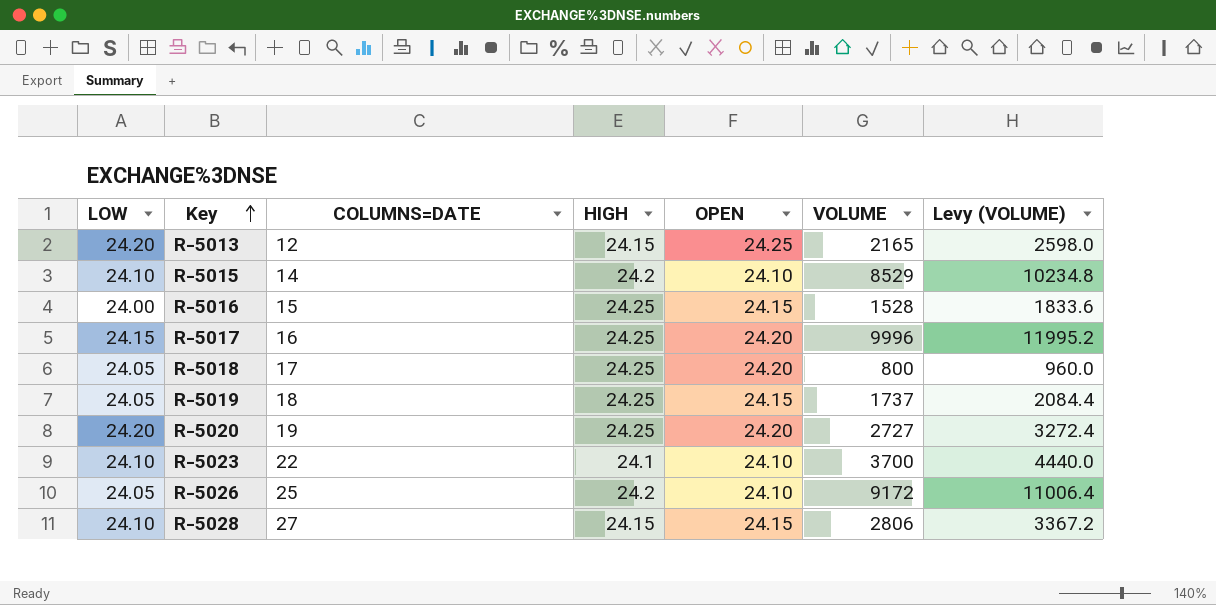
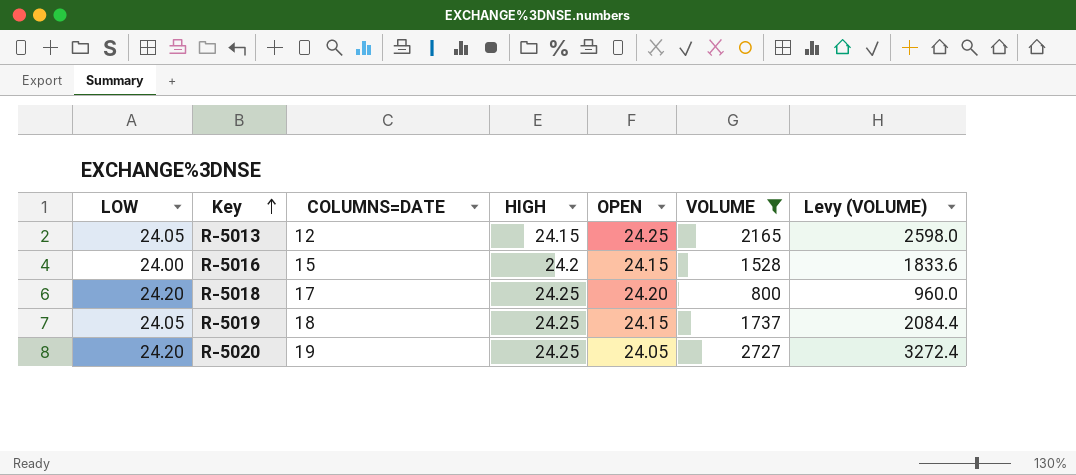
filter: none -> VOLUME <= 2727
R-5013 | LOW: 24.20 -> 24.05
R-5016 | HIGH: 24.25 -> 24.2
R-5018 | LOW: 24.05 -> 24.20
R-5020 | OPEN: 24.20 -> 24.05

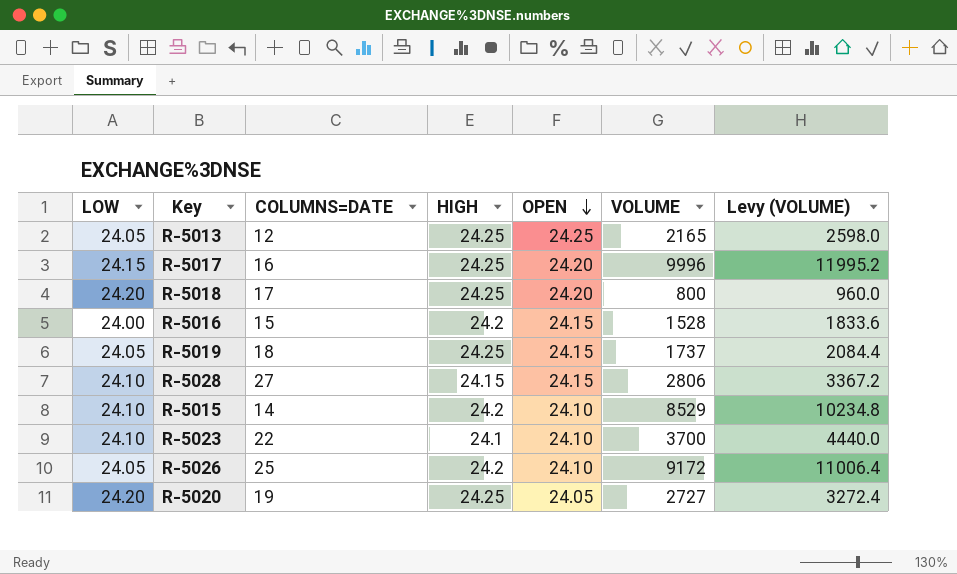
filter: VOLUME <= 2727 -> none
row order: Key ascending -> OPEN descending
R-5013 | HIGH: 24.15 -> 24.25

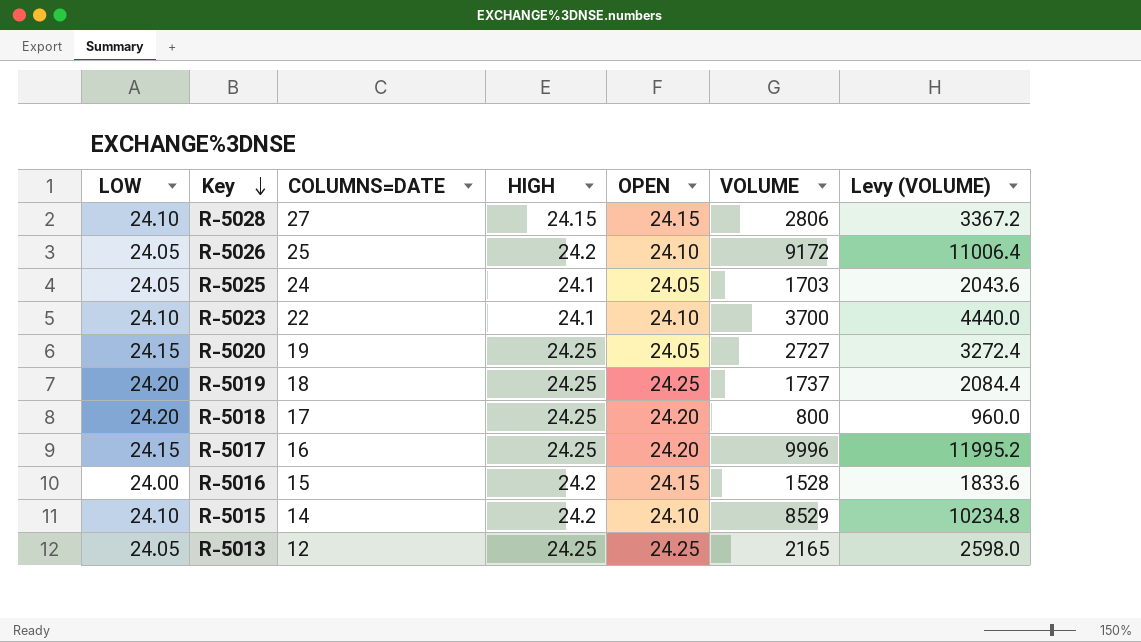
row order: OPEN descending -> Key descending
row R-5025: none -> 24.05 | 24 | 24.1 | 24.05 | 1703 | 2043.6
R-5020 | LOW: 24.20 -> 24.15
R-5019 | LOW: 24.05 -> 24.20
R-5019 | OPEN: 24.15 -> 24.25

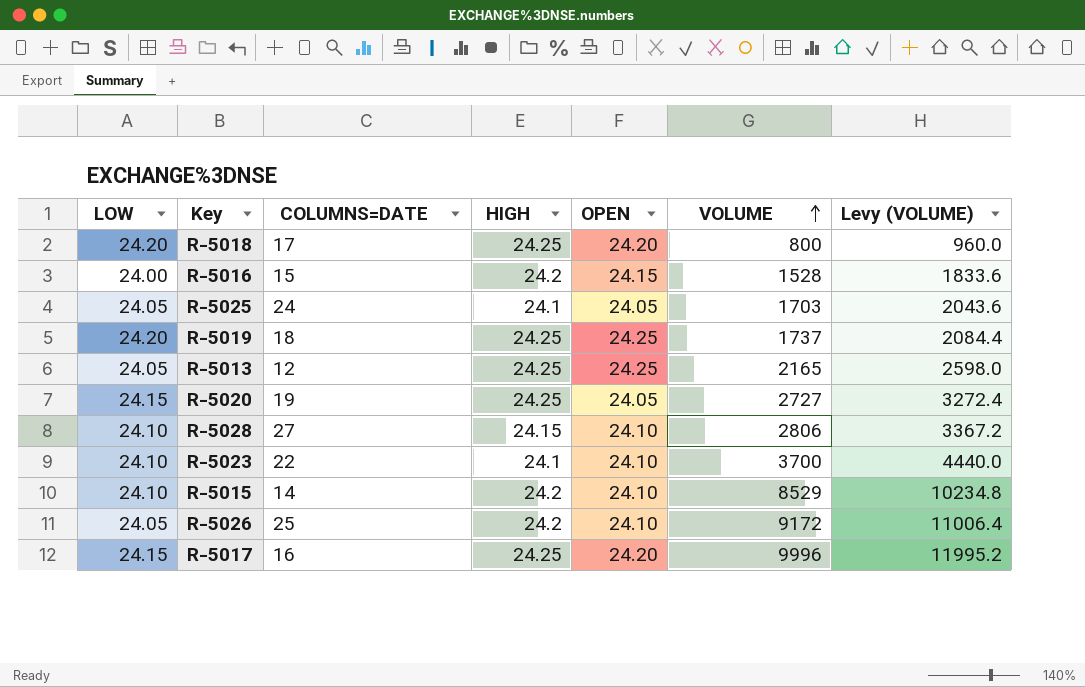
row order: Key descending -> VOLUME ascending
R-5028 | OPEN: 24.15 -> 24.10

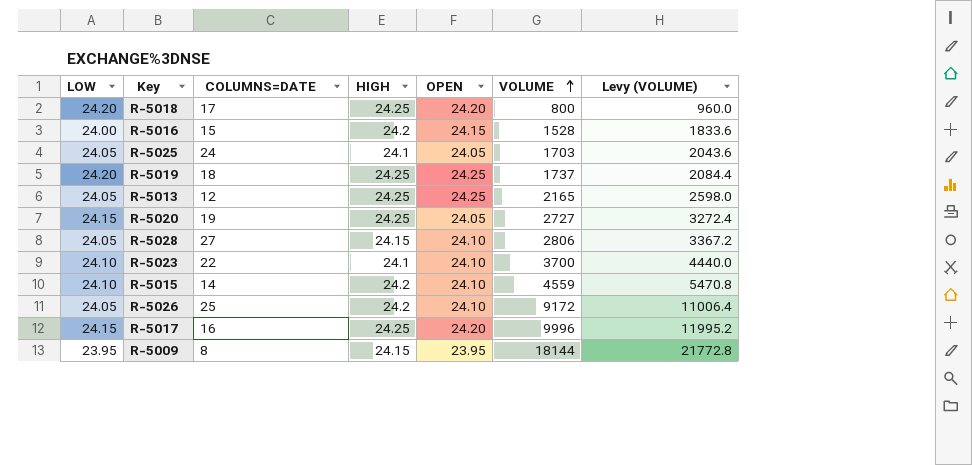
R-5028 | LOW: 24.10 -> 24.05
R-5015 | VOLUME: 8529 -> 4559
R-5015 | Levy (VOLUME): 10234.8 -> 5470.8
row R-5009: none -> 23.95 | 8 | 24.15 | 23.95 | 18144 | 21772.8

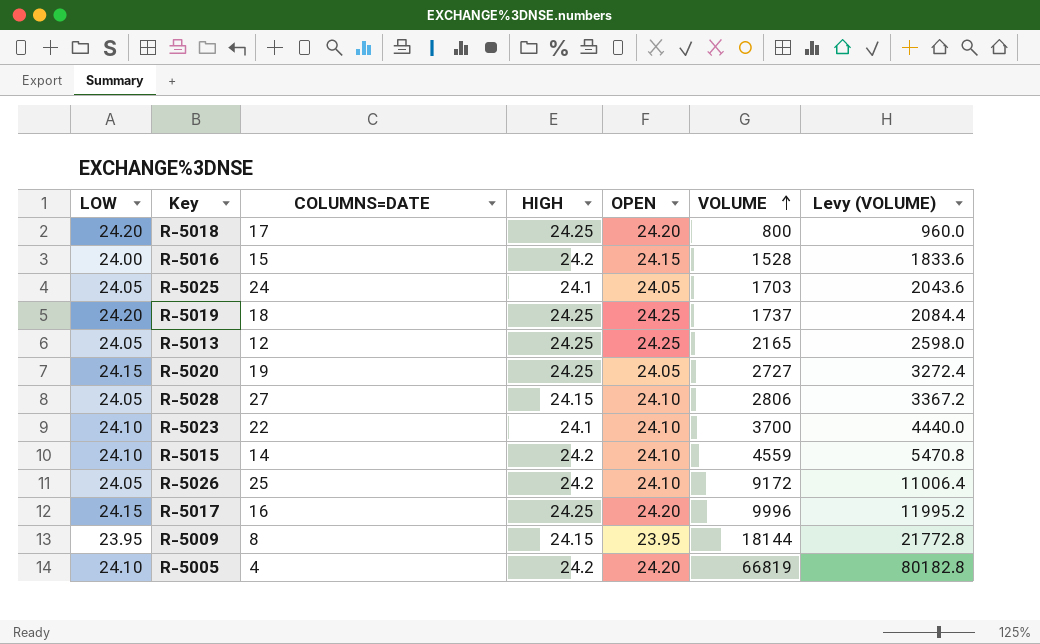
row R-5005: none -> 24.10 | 4 | 24.2 | 24.20 | 66819 | 80182.8

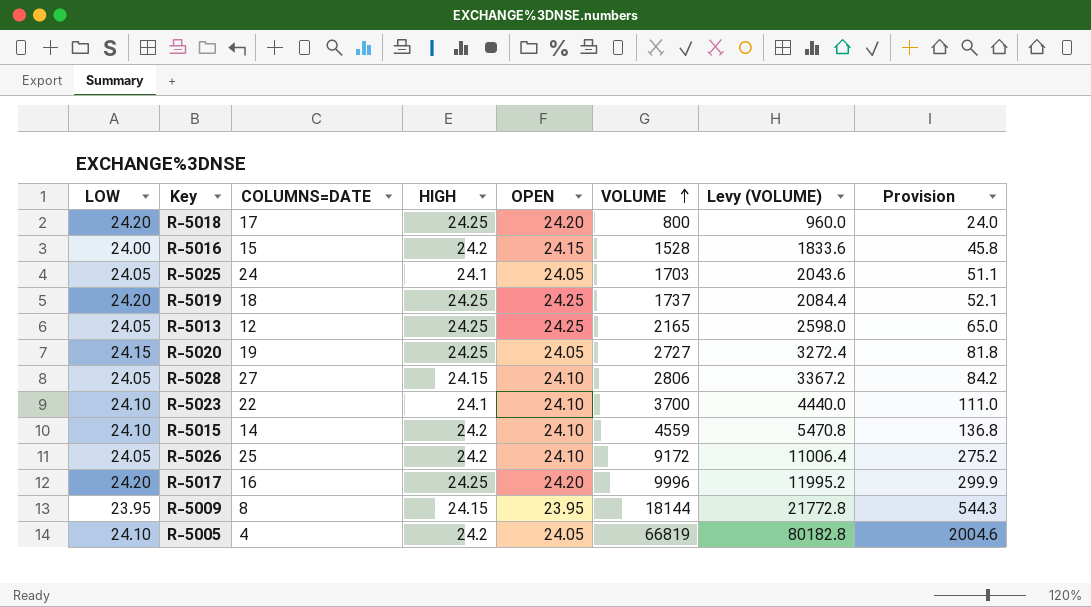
column Provision | formula: none -> [VOLUME] * 0.03
R-5017 | LOW: 24.15 -> 24.20
R-5005 | OPEN: 24.20 -> 24.05

